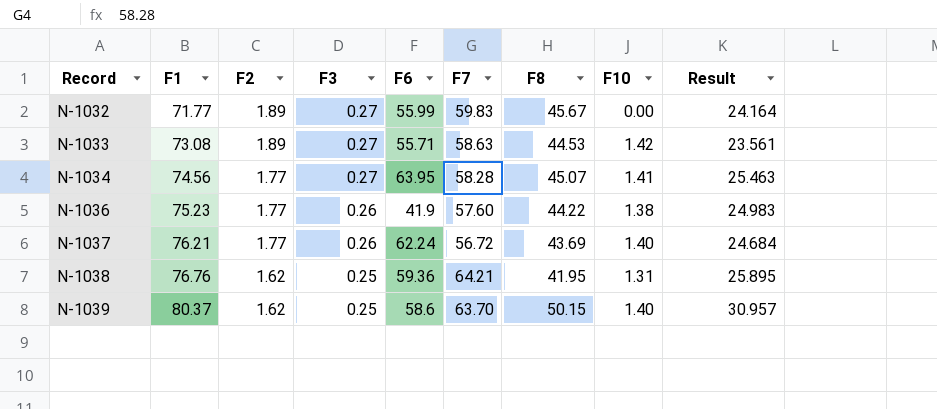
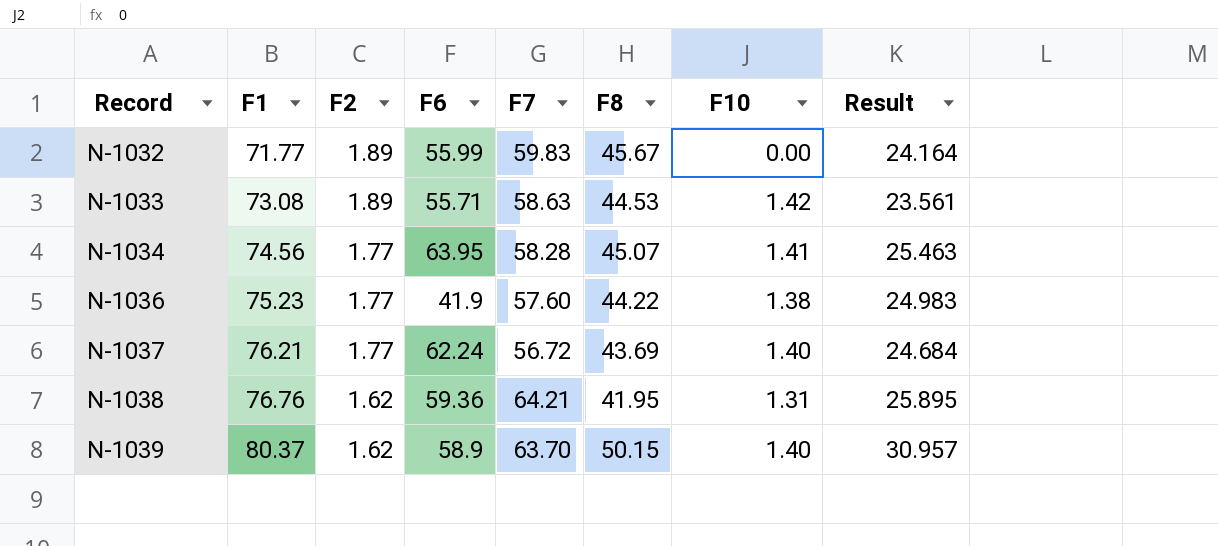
column F3 | position: 4 -> none
N-1039 | F6: 58.6 -> 58.9

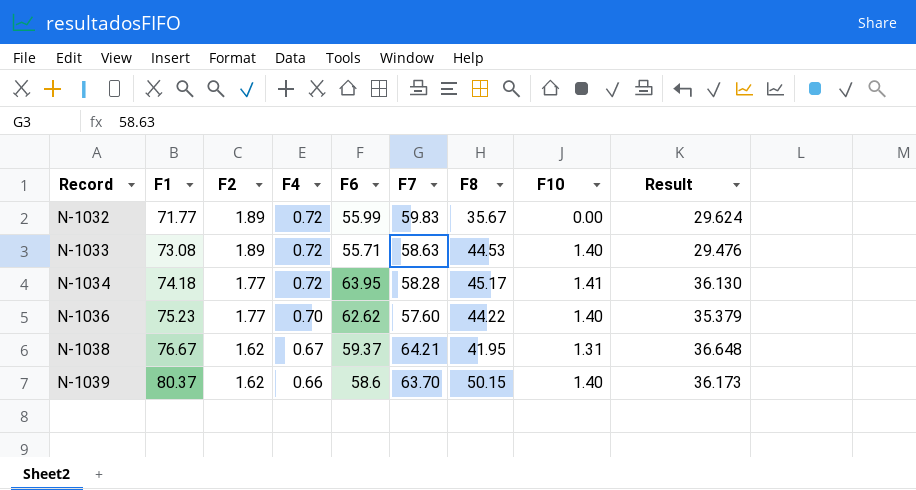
column F4 | position: none -> 4
column Result | formula: [F8] / [F2] -> [F6] / [F2]
row N-1037: 76.21 | 1.77 | 62.24 | 56.72 | 43.69 | 1.40 | 24.684 -> none
N-1032 | F8: 45.67 -> 35.67
N-1033 | F10: 1.42 -> 1.40
N-1034 | F1: 74.56 -> 74.18
N-1034 | F8: 45.07 -> 45.17
N-1036 | F6: 41.9 -> 62.62
N-1036 | F10: 1.38 -> 1.40
N-1038 | F1: 76.76 -> 76.67
N-1038 | F6: 59.36 -> 59.37
N-1039 | F6: 58.9 -> 58.6

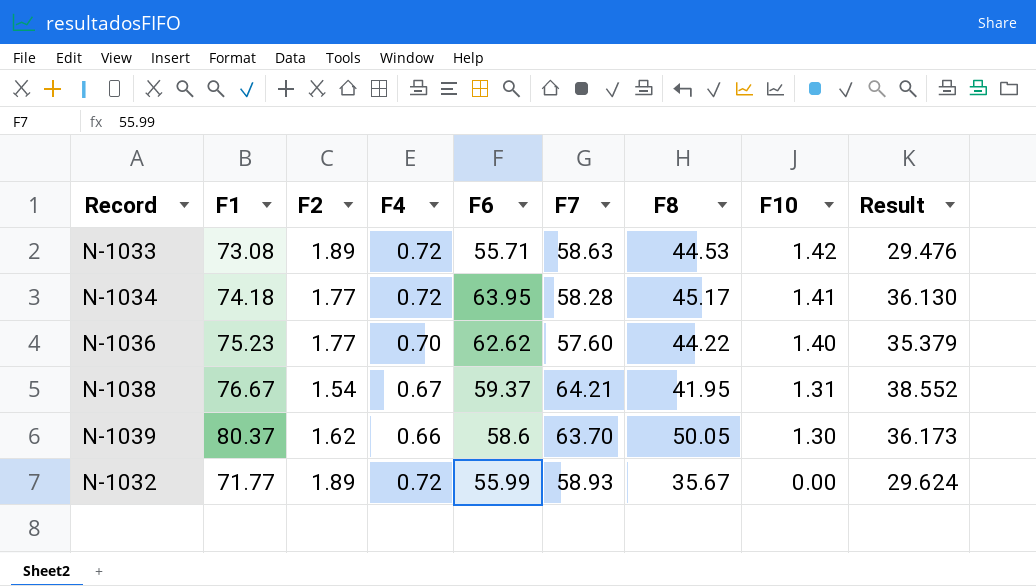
row order: Record ascending -> F10 descending
N-1033 | F10: 1.40 -> 1.42
N-1038 | F2: 1.62 -> 1.54
N-1038 | Result: 36.648 -> 38.552
N-1039 | F8: 50.15 -> 50.05
N-1039 | F10: 1.40 -> 1.30
N-1032 | F7: 59.83 -> 58.93

